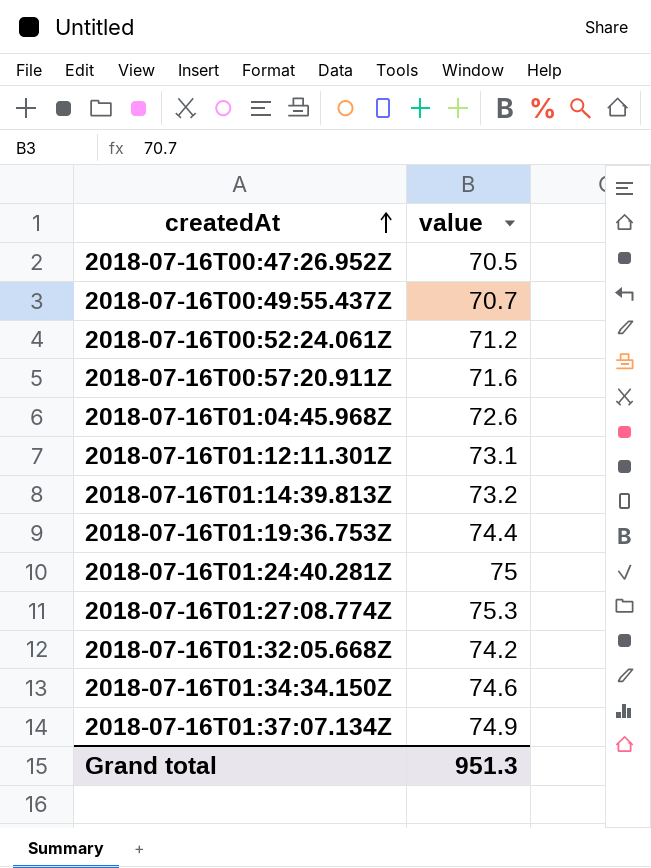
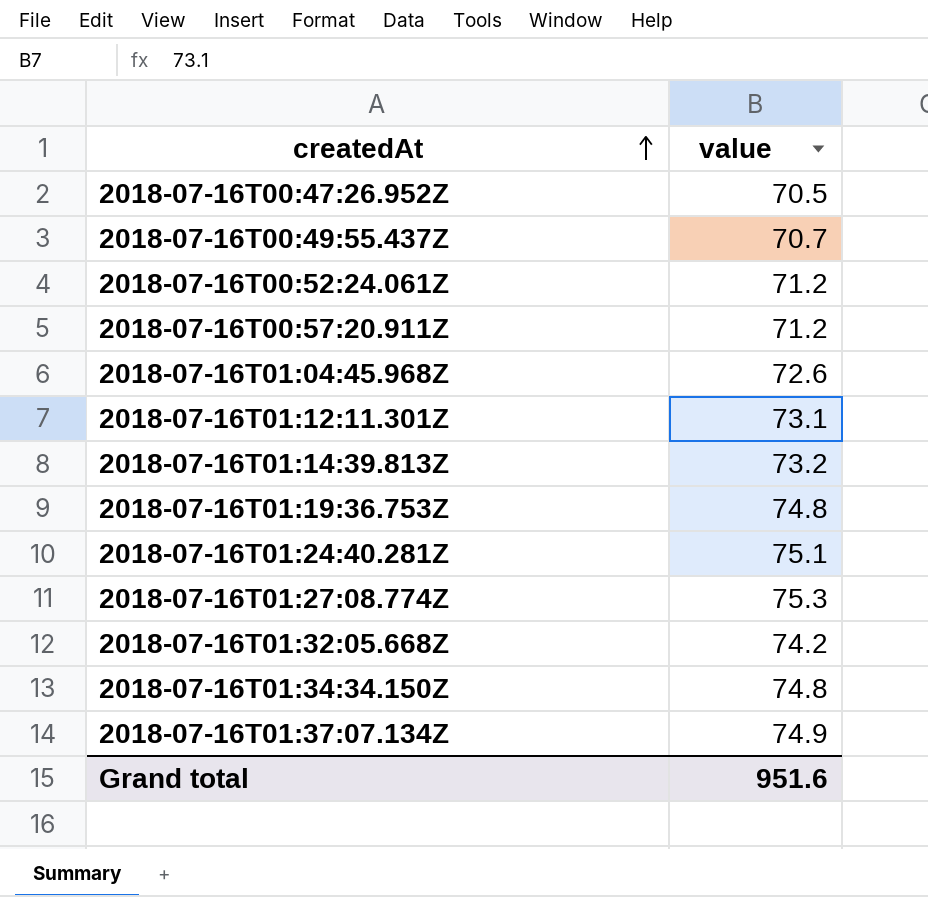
2018-07-16T00:57:20.911Z | value: 71.6 -> 71.2
2018-07-16T01:19:36.753Z | value: 74.4 -> 74.8
2018-07-16T01:24:40.281Z | value: 75 -> 75.1
2018-07-16T01:34:34.150Z | value: 74.6 -> 74.8
Grand total | value: 951.3 -> 951.6

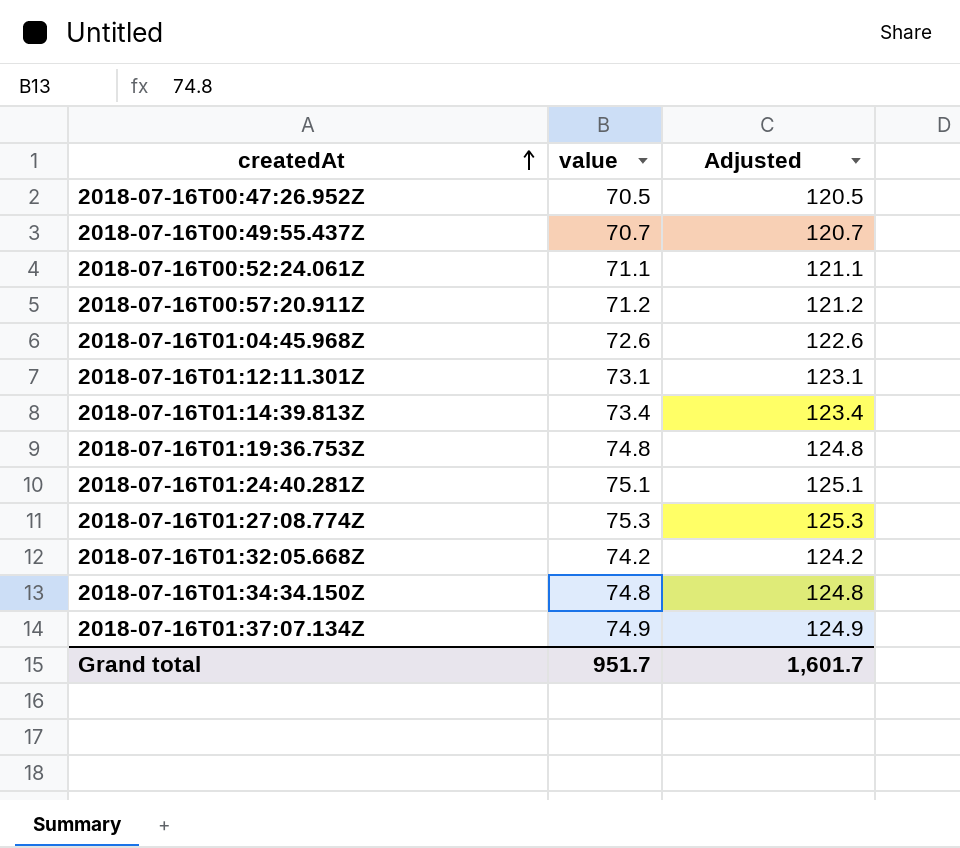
column Adjusted | formula: none -> [value] + 50
2018-07-16T00:52:24.061Z | value: 71.2 -> 71.1
2018-07-16T01:14:39.813Z | value: 73.2 -> 73.4
Grand total | value: 951.6 -> 951.7

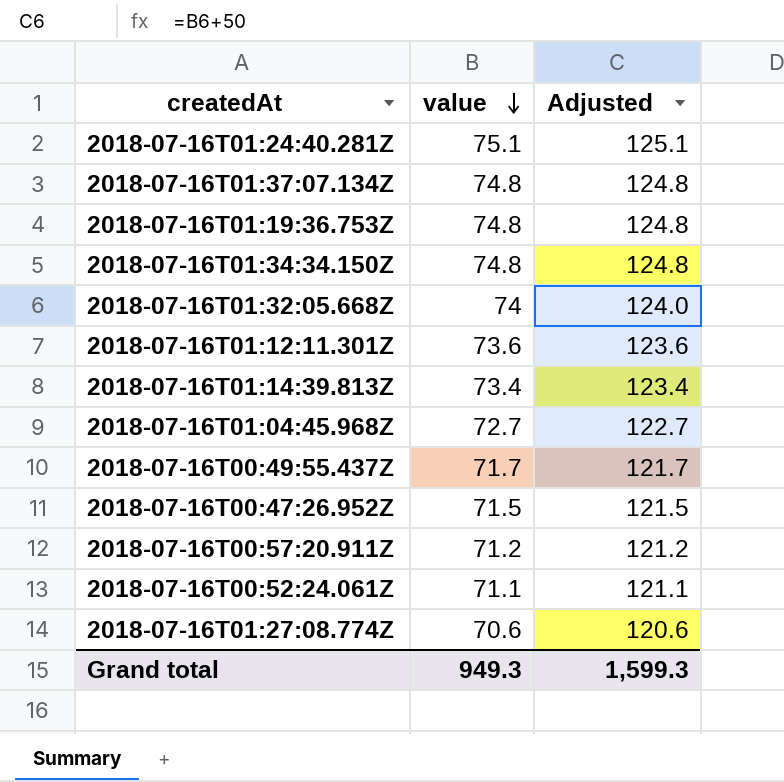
row order: createdAt ascending -> value descending
2018-07-16T01:37:07.134Z | value: 74.9 -> 74.8
2018-07-16T01:37:07.134Z | Adjusted: 124.9 -> 124.8
2018-07-16T01:32:05.668Z | value: 74.2 -> 74
2018-07-16T01:32:05.668Z | Adjusted: 124.2 -> 124.0
2018-07-16T01:12:11.301Z | value: 73.1 -> 73.6
2018-07-16T01:12:11.301Z | Adjusted: 123.1 -> 123.6
2018-07-16T01:04:45.968Z | value: 72.6 -> 72.7
2018-07-16T01:04:45.968Z | Adjusted: 122.6 -> 122.7
2018-07-16T00:49:55.437Z | value: 70.7 -> 71.7
2018-07-16T00:49:55.437Z | Adjusted: 120.7 -> 121.7
2018-07-16T00:47:26.952Z | value: 70.5 -> 71.5
2018-07-16T00:47:26.952Z | Adjusted: 120.5 -> 121.5
2018-07-16T01:27:08.774Z | value: 75.3 -> 70.6
2018-07-16T01:27:08.774Z | Adjusted: 125.3 -> 120.6
Grand total | value: 951.7 -> 949.3
Grand total | Adjusted: 1,601.7 -> 1,599.3

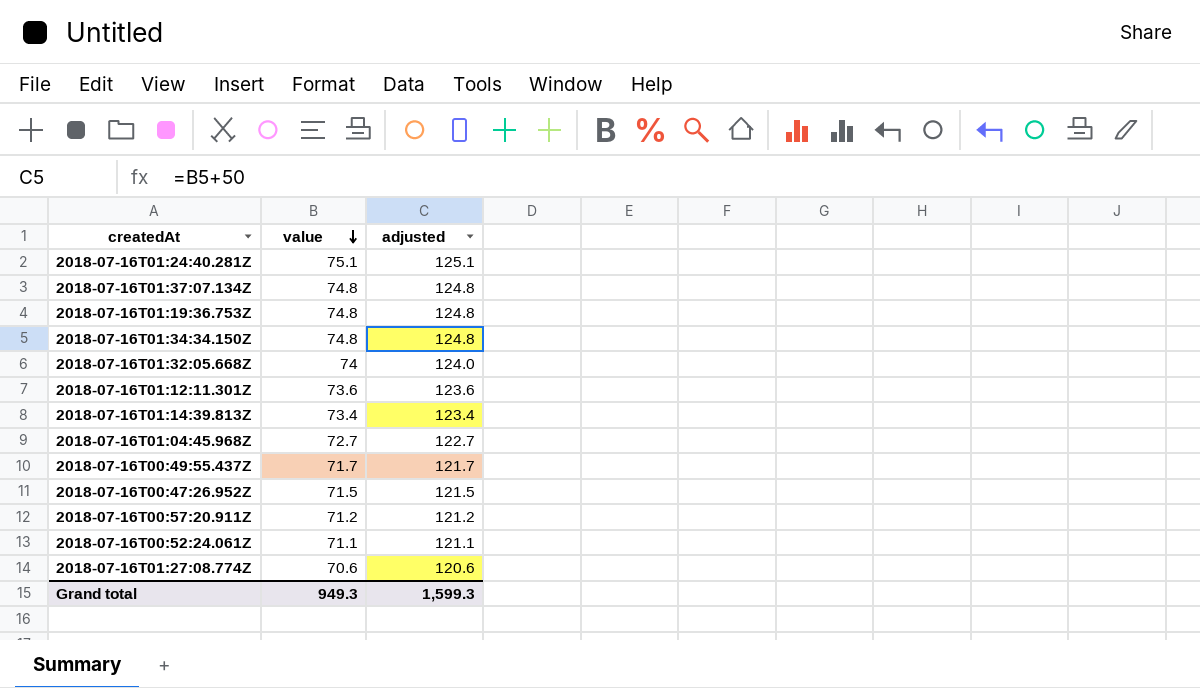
column name: Adjusted -> adjusted

